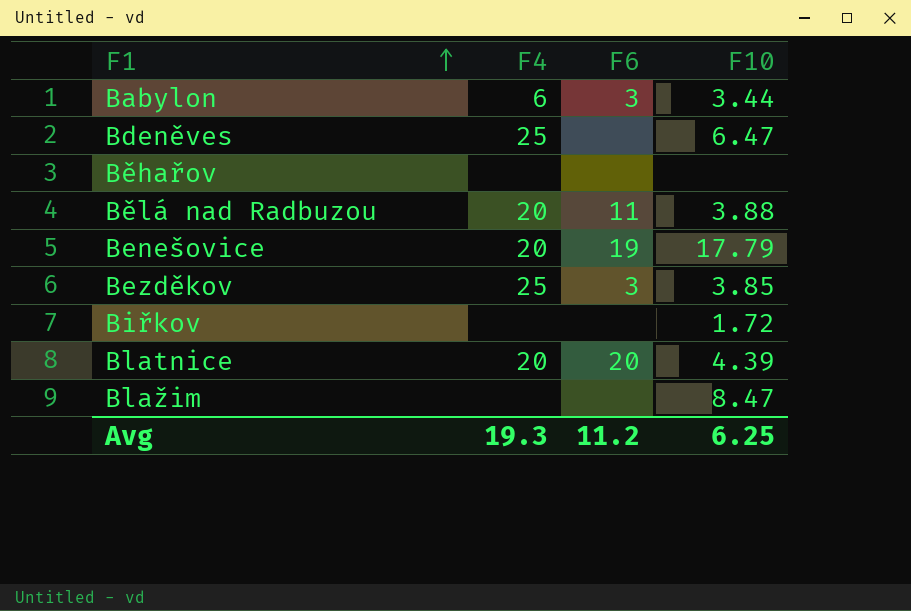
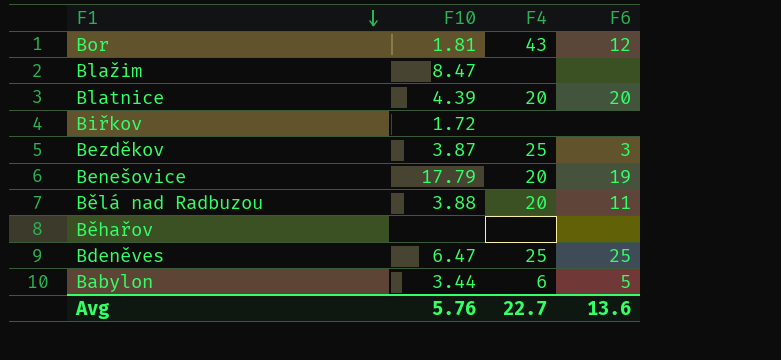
row order: F1 ascending -> F1 descending
column F10 | position: 4 -> 2
row Bor: none -> 1.81 | 43 | 12
Bezděkov | F10: 3.85 -> 3.87
Bdeněves | F6: none -> 25
Babylon | F6: 3 -> 5
Avg | F10: 6.25 -> 5.76
Avg | F4: 19.3 -> 22.7
Avg | F6: 11.2 -> 13.6

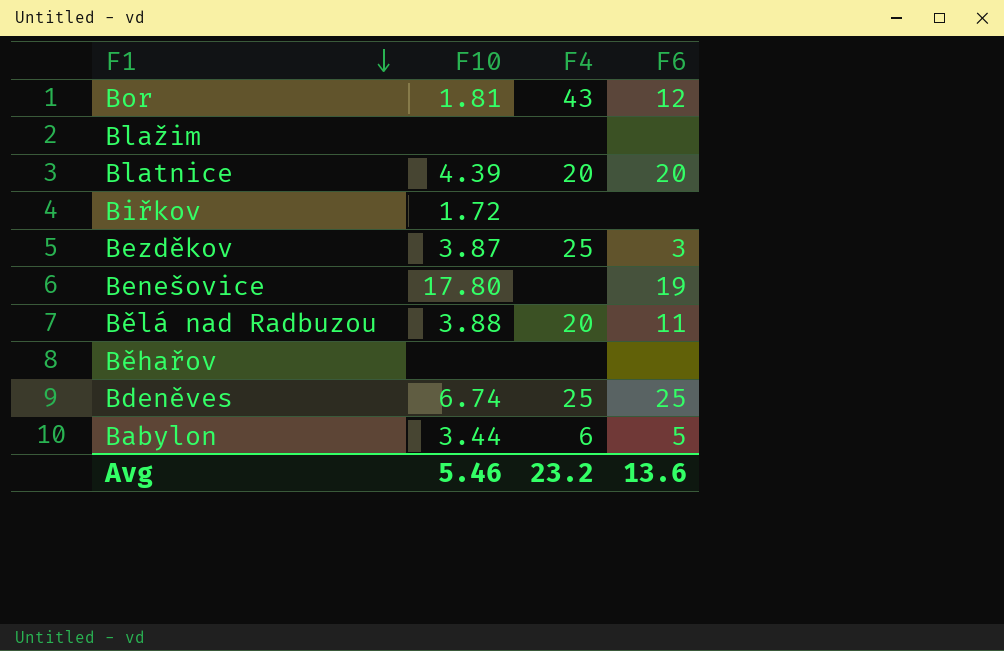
Blažim | F10: 8.47 -> none
Benešovice | F10: 17.79 -> 17.80
Benešovice | F4: 20 -> none
Bdeněves | F10: 6.47 -> 6.74
Avg | F10: 5.76 -> 5.46
Avg | F4: 22.7 -> 23.2

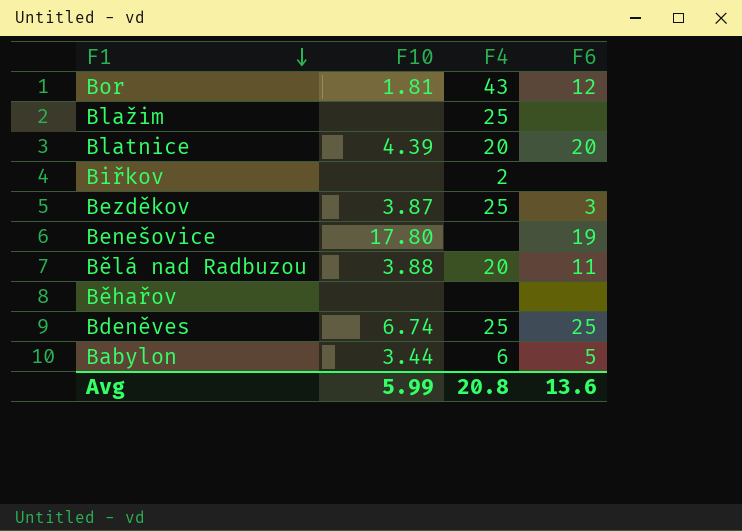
Blažim | F4: none -> 25
Biřkov | F10: 1.72 -> none
Biřkov | F4: none -> 2
Avg | F10: 5.46 -> 5.99
Avg | F4: 23.2 -> 20.8

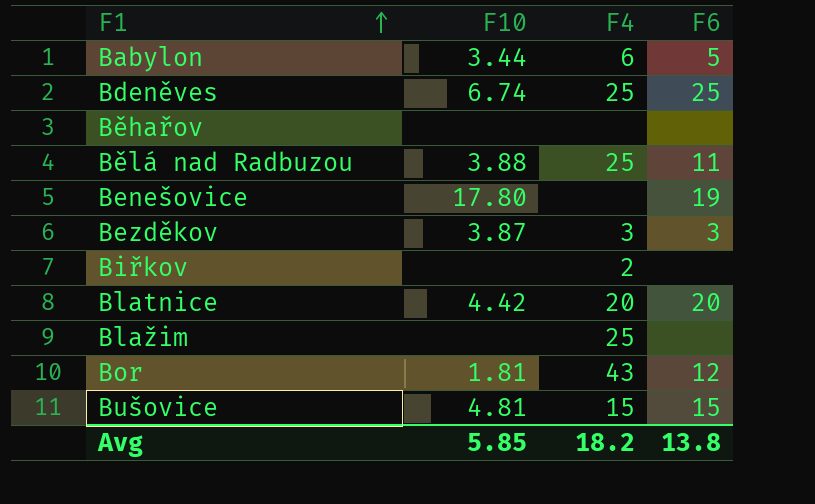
row order: F1 descending -> F1 ascending
Bělá nad Radbuzou | F4: 20 -> 25
Bezděkov | F4: 25 -> 3
Blatnice | F10: 4.39 -> 4.42
row Bušovice: none -> 4.81 | 15 | 15
Avg | F10: 5.99 -> 5.85
Avg | F4: 20.8 -> 18.2
Avg | F6: 13.6 -> 13.8

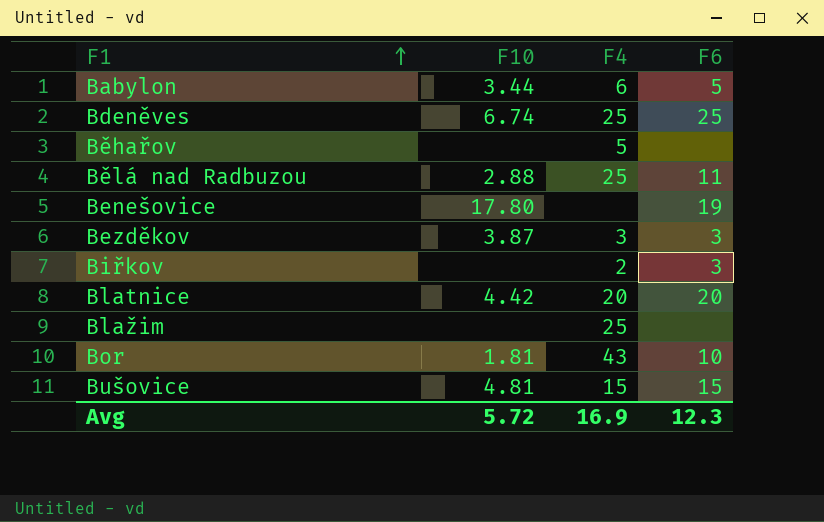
Běhařov | F4: none -> 5
Bělá nad Radbuzou | F10: 3.88 -> 2.88
Biřkov | F6: none -> 3
Bor | F6: 12 -> 10
Avg | F10: 5.85 -> 5.72
Avg | F4: 18.2 -> 16.9
Avg | F6: 13.8 -> 12.3

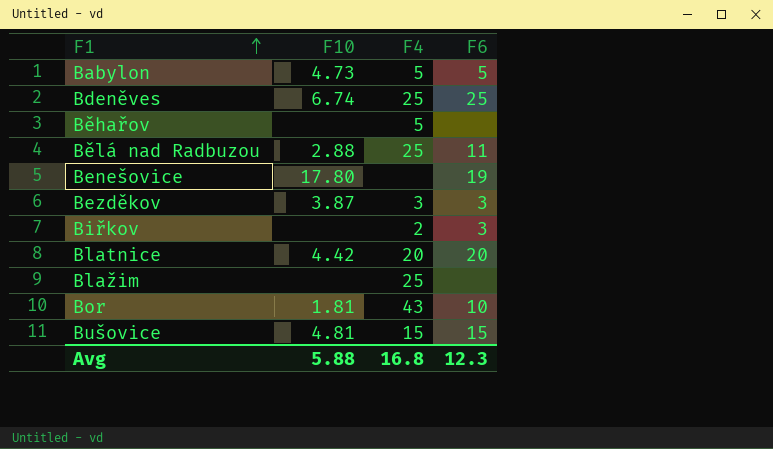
Babylon | F10: 3.44 -> 4.73
Babylon | F4: 6 -> 5
Avg | F10: 5.72 -> 5.88
Avg | F4: 16.9 -> 16.8

